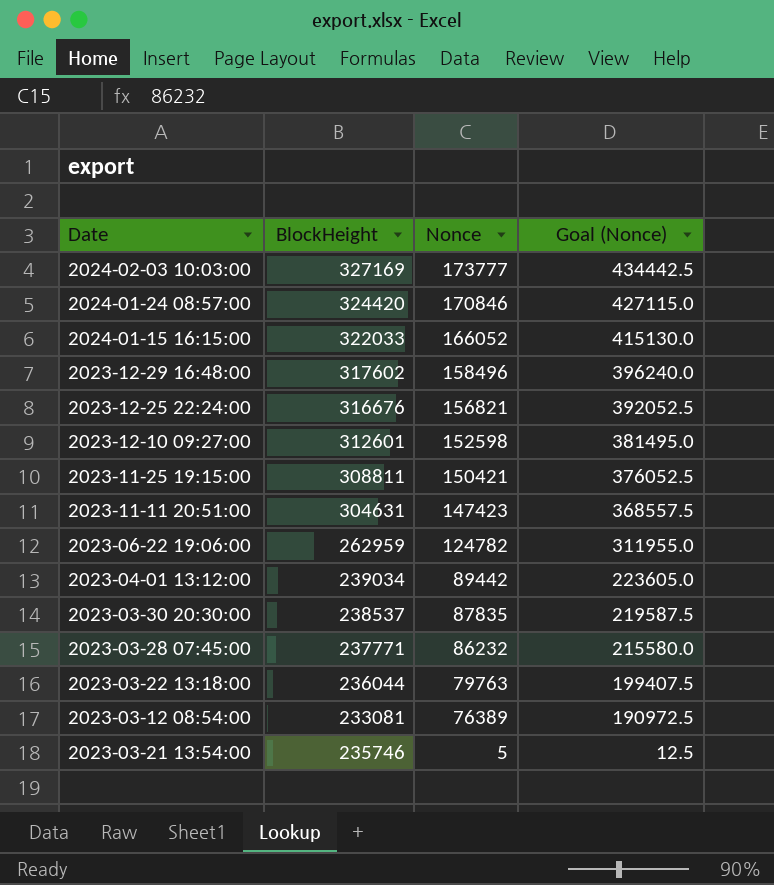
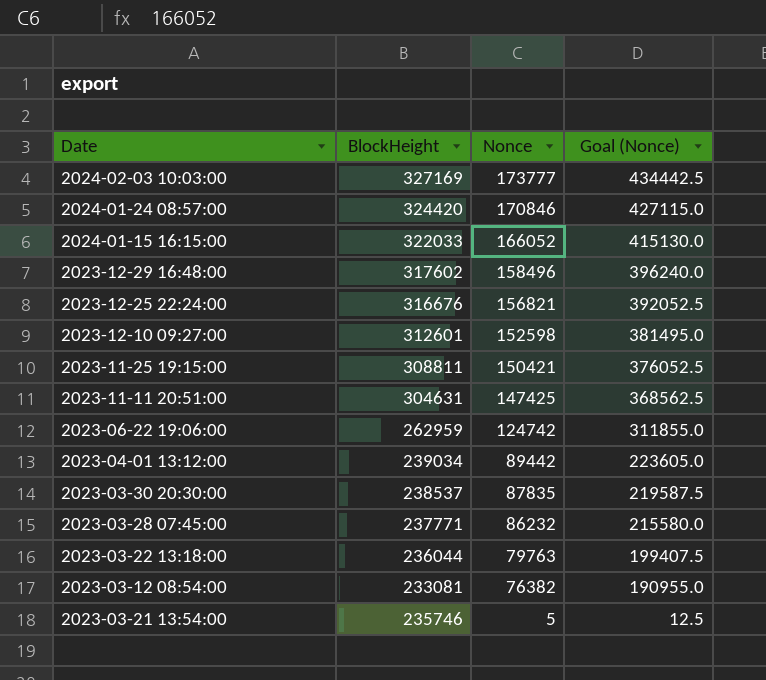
2023-11-11 20:51:00 | Nonce: 147423 -> 147425
2023-11-11 20:51:00 | Goal (Nonce): 368557.5 -> 368562.5
2023-06-22 19:06:00 | Nonce: 124782 -> 124742
2023-06-22 19:06:00 | Goal (Nonce): 311955.0 -> 311855.0
2023-03-12 08:54:00 | Nonce: 76389 -> 76382
2023-03-12 08:54:00 | Goal (Nonce): 190972.5 -> 190955.0

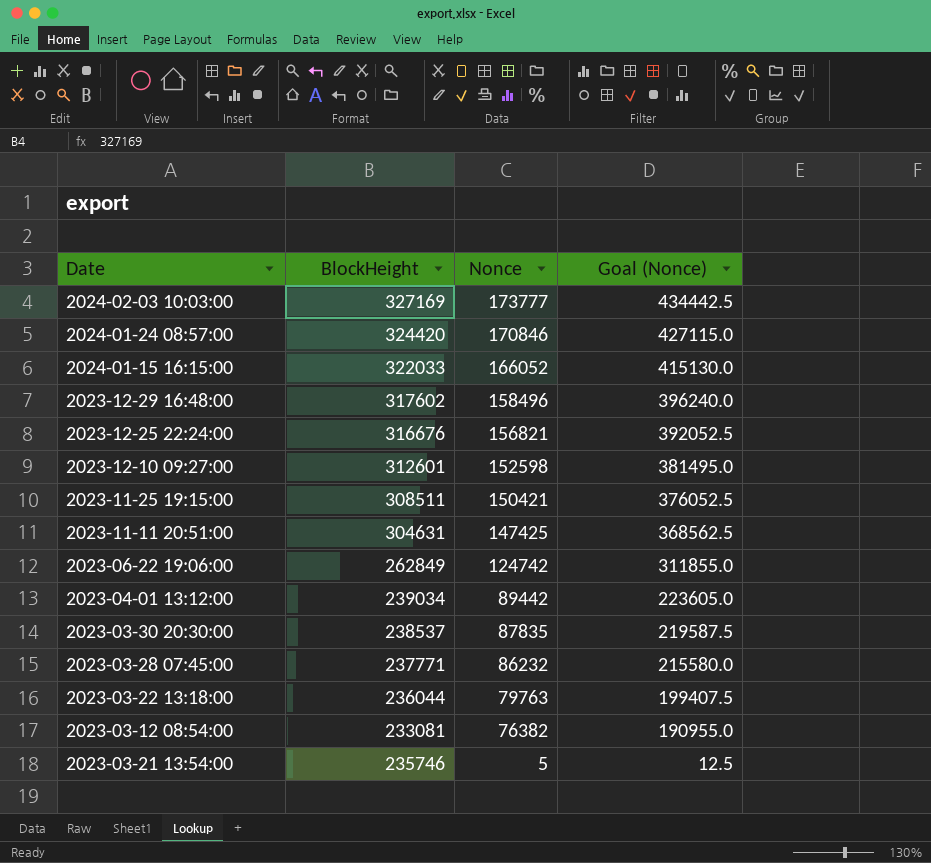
2023-11-25 19:15:00 | BlockHeight: 308811 -> 308511
2023-06-22 19:06:00 | BlockHeight: 262959 -> 262849

